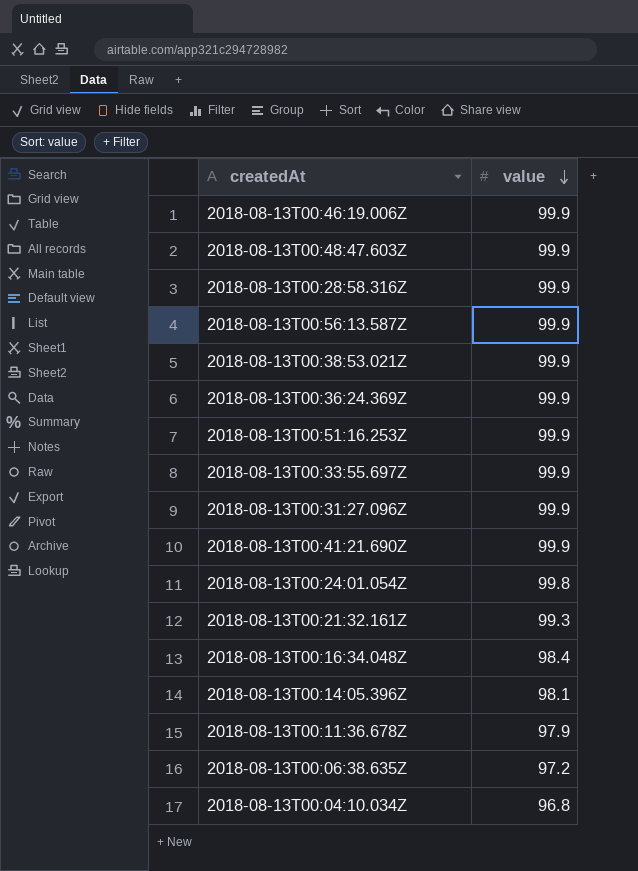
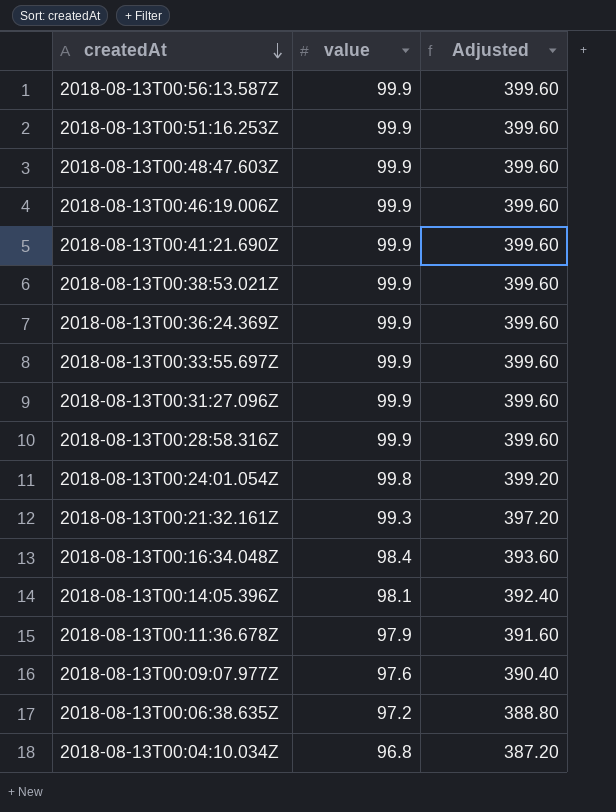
row order: value descending -> createdAt descending
column Adjusted | formula: none -> [value] * 4
row 2018-08-13T00:09:07.977Z: none -> 97.6 | 390.40

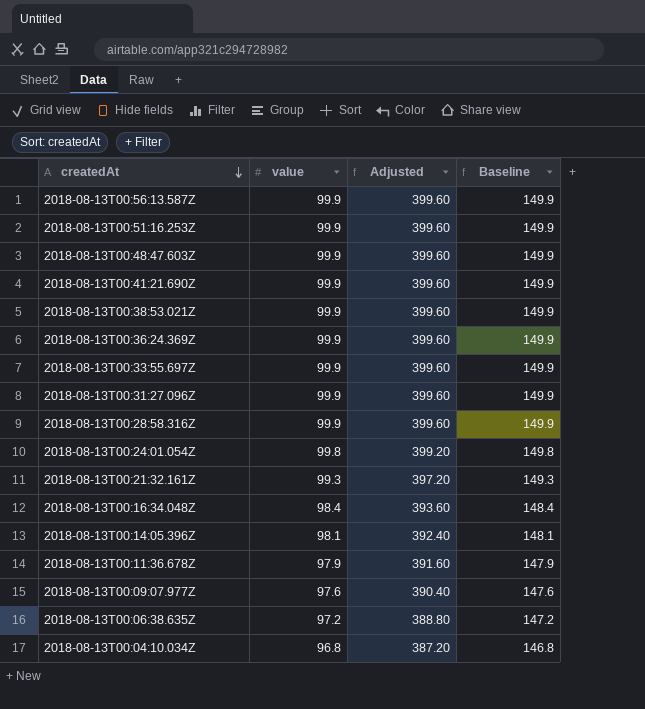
column Baseline | formula: none -> [value] + 50
row 2018-08-13T00:46:19.006Z: 99.9 | 399.60 -> none

